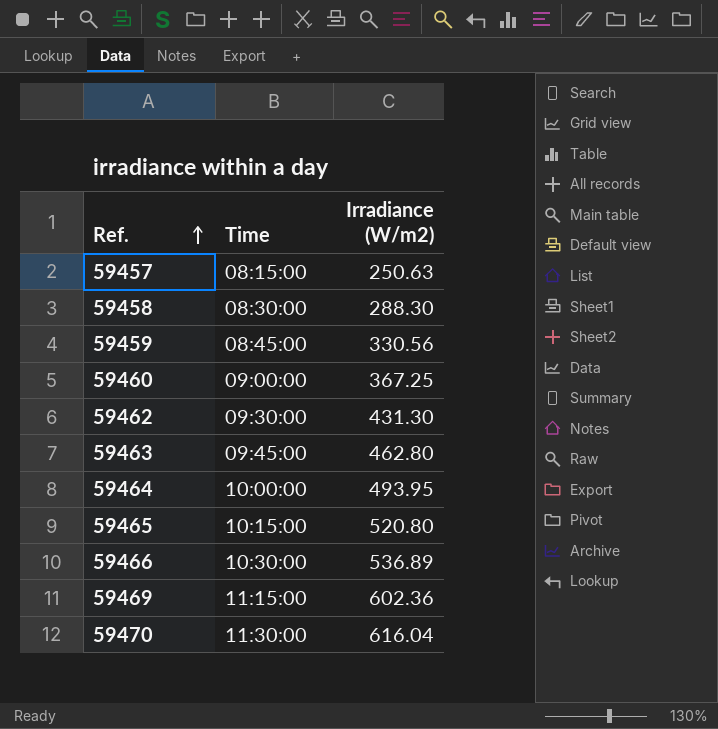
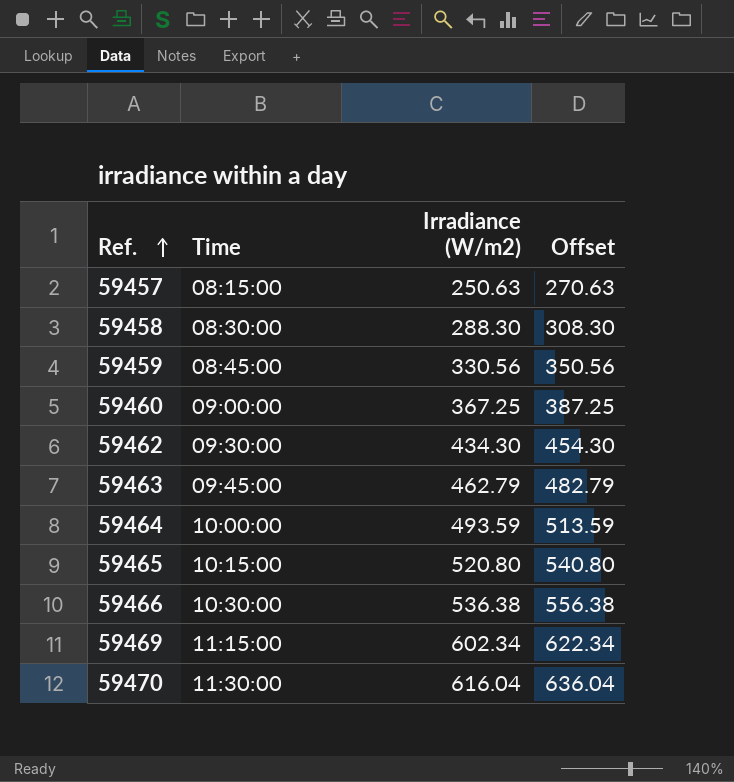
column Offset | formula: none -> [Irradiance (W/m2)] + 20
59462 | Irradiance (W/m2): 431.30 -> 434.30
59463 | Irradiance (W/m2): 462.80 -> 462.79
59464 | Irradiance (W/m2): 493.95 -> 493.59
59466 | Irradiance (W/m2): 536.89 -> 536.38
59469 | Irradiance (W/m2): 602.36 -> 602.34

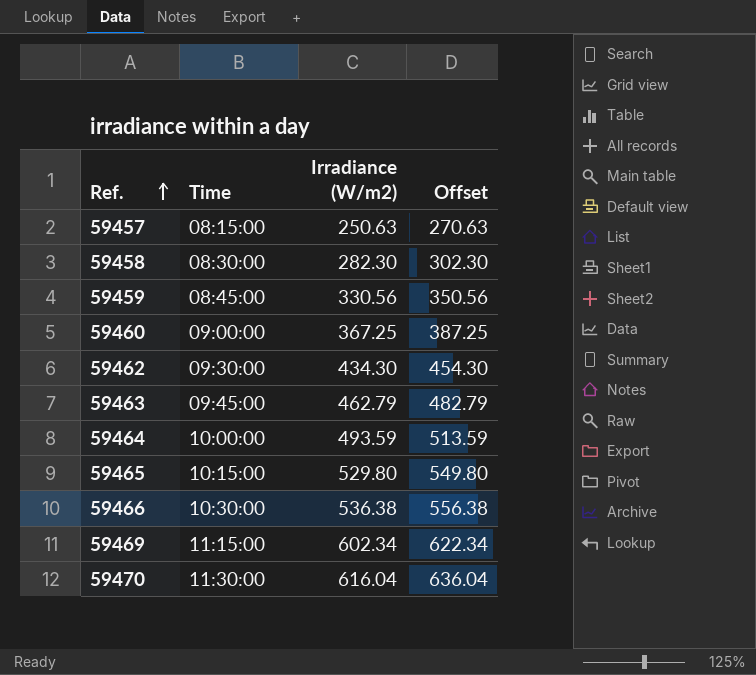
59458 | Irradiance (W/m2): 288.30 -> 282.30
59458 | Offset: 308.30 -> 302.30
59465 | Irradiance (W/m2): 520.80 -> 529.80
59465 | Offset: 540.80 -> 549.80

